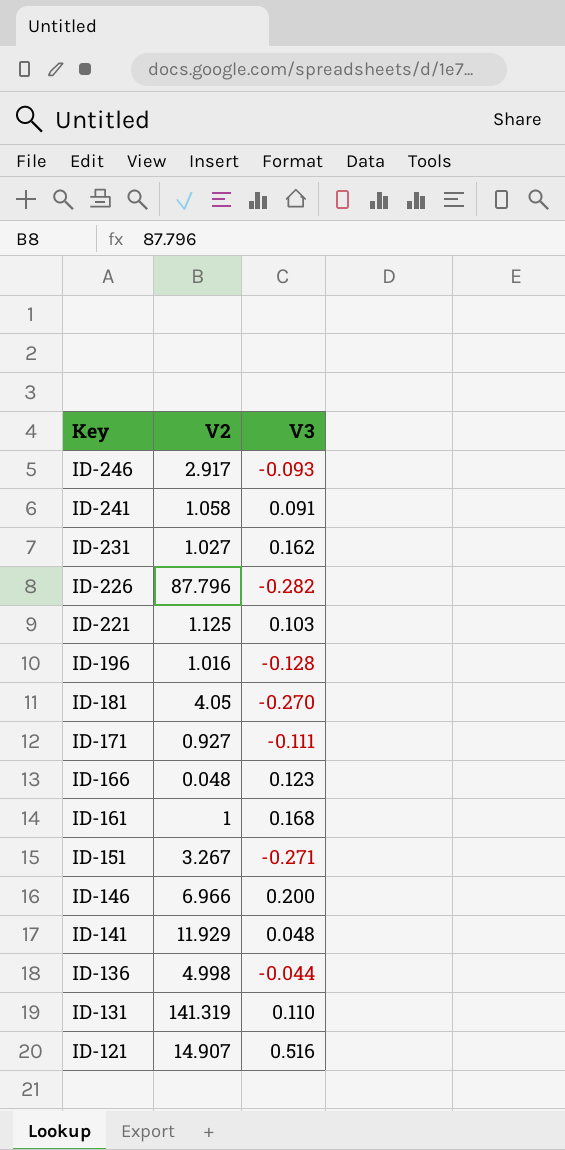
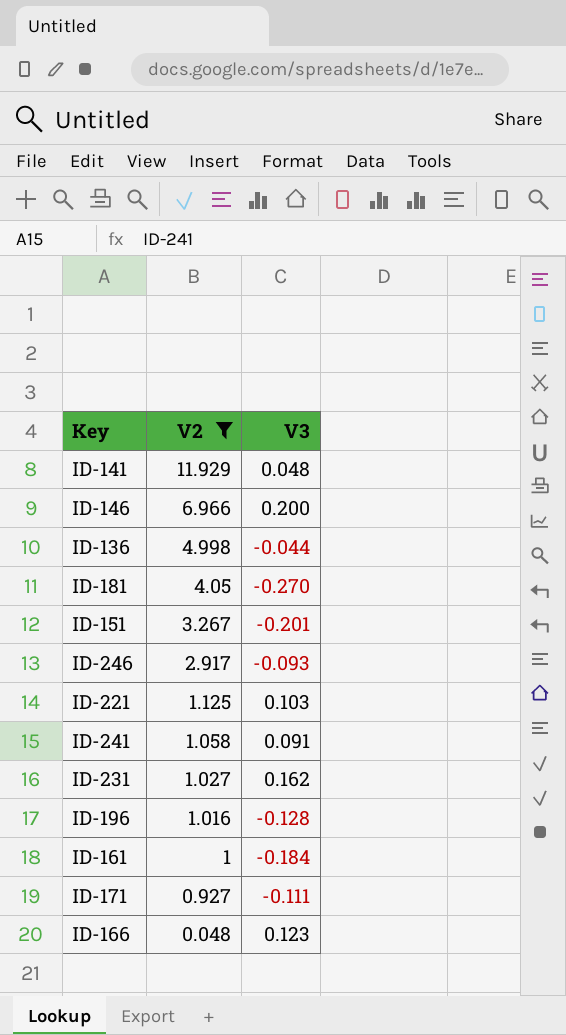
filter: none -> V2 <= 11.929
row order: Key descending -> V2 descending
ID-151 | V3: -0.271 -> -0.201
ID-161 | V3: 0.168 -> -0.184

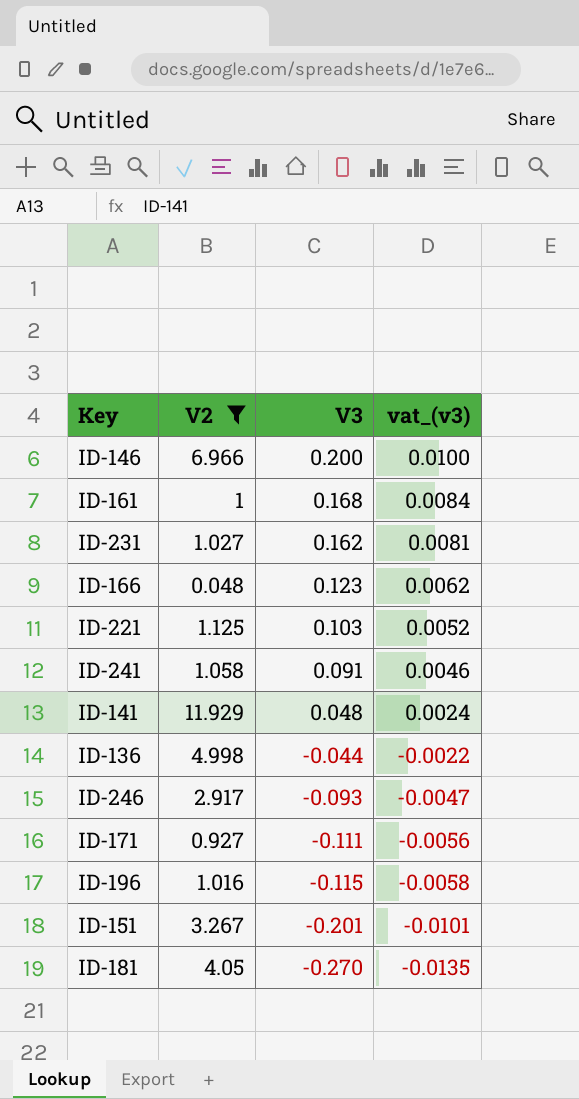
row order: V2 descending -> V3 descending
column vat_(v3) | formula: none -> [V3] * 0.05
ID-161 | V3: -0.184 -> 0.168
ID-196 | V3: -0.128 -> -0.115

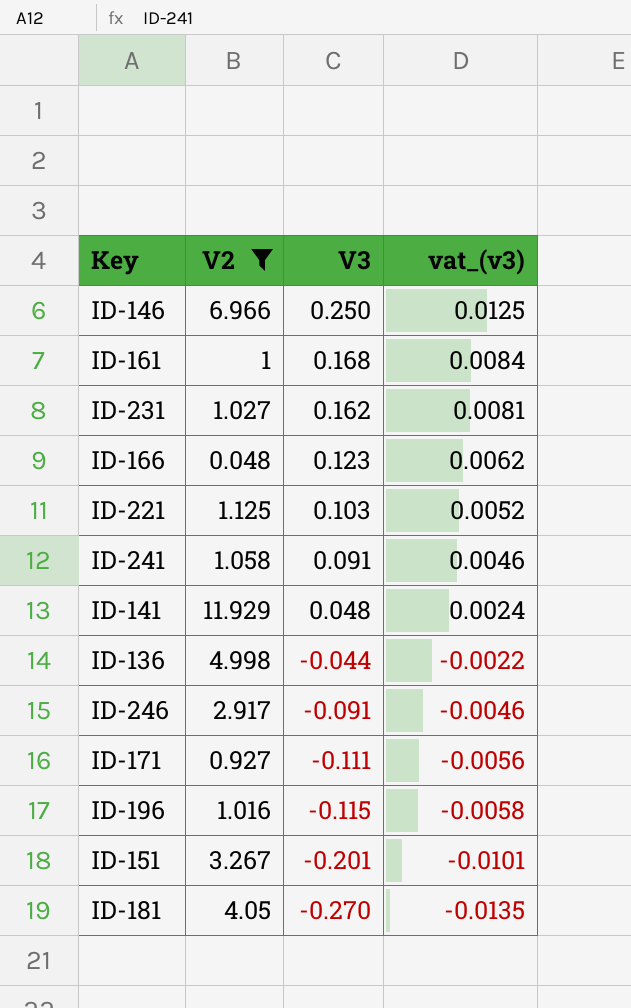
ID-146 | V3: 0.200 -> 0.250
ID-146 | vat_(v3): 0.0100 -> 0.0125
ID-246 | V3: -0.093 -> -0.091
ID-246 | vat_(v3): -0.0047 -> -0.0046

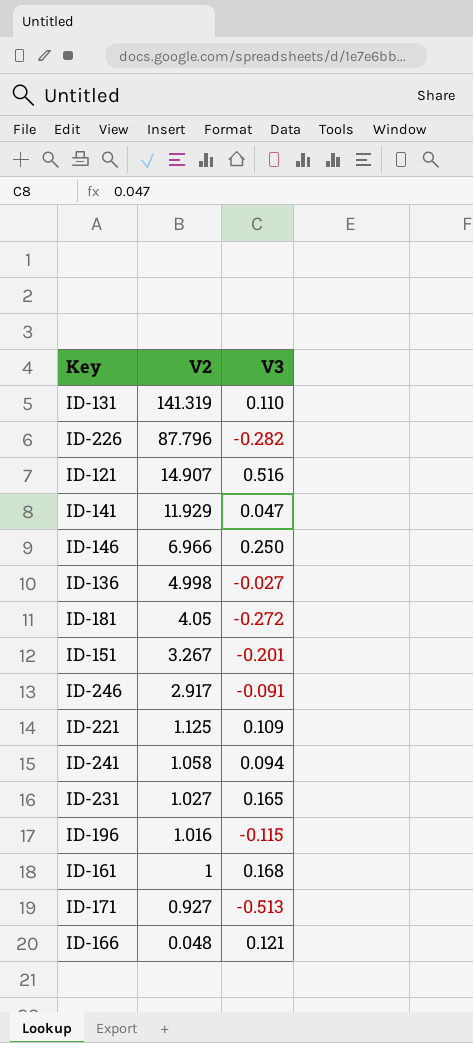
filter: V2 <= 11.929 -> none
row order: V3 descending -> V2 descending
column vat_(v3) | formula: [V3] * 0.05 -> none
ID-141 | V3: 0.048 -> 0.047
ID-136 | V3: -0.044 -> -0.027
ID-181 | V3: -0.270 -> -0.272
ID-221 | V3: 0.103 -> 0.109
ID-241 | V3: 0.091 -> 0.094
ID-231 | V3: 0.162 -> 0.165
ID-171 | V3: -0.111 -> -0.513
ID-166 | V3: 0.123 -> 0.121

